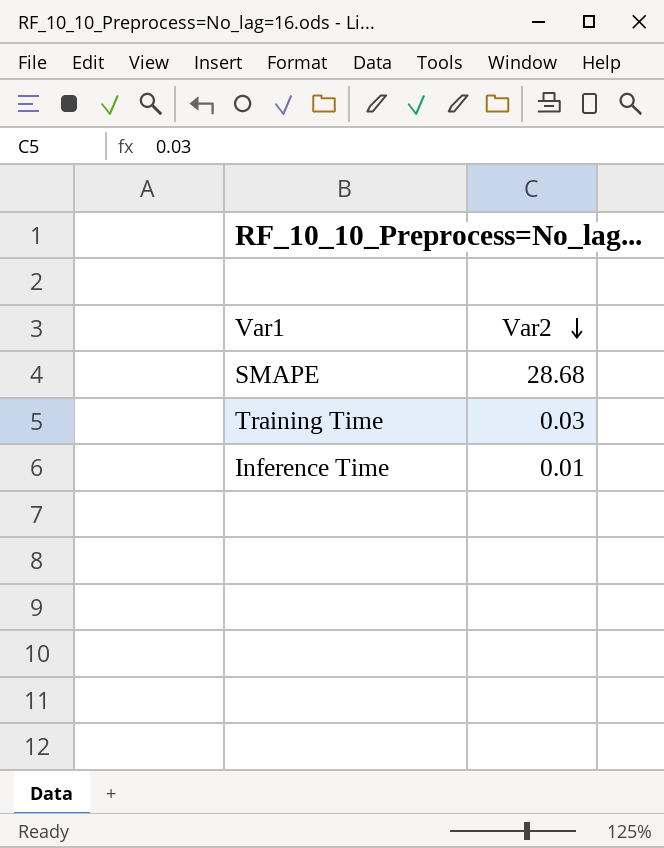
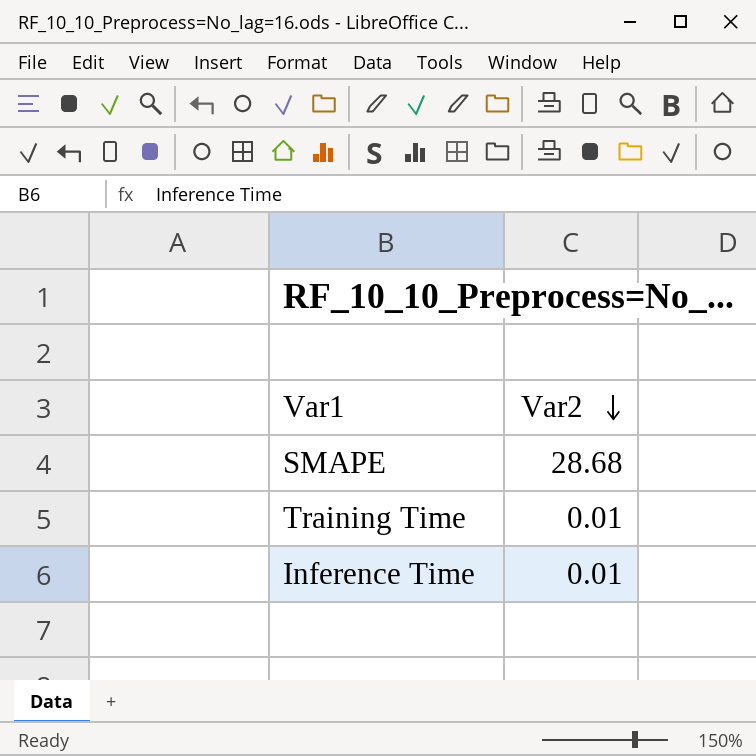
Training Time | Var2: 0.03 -> 0.01

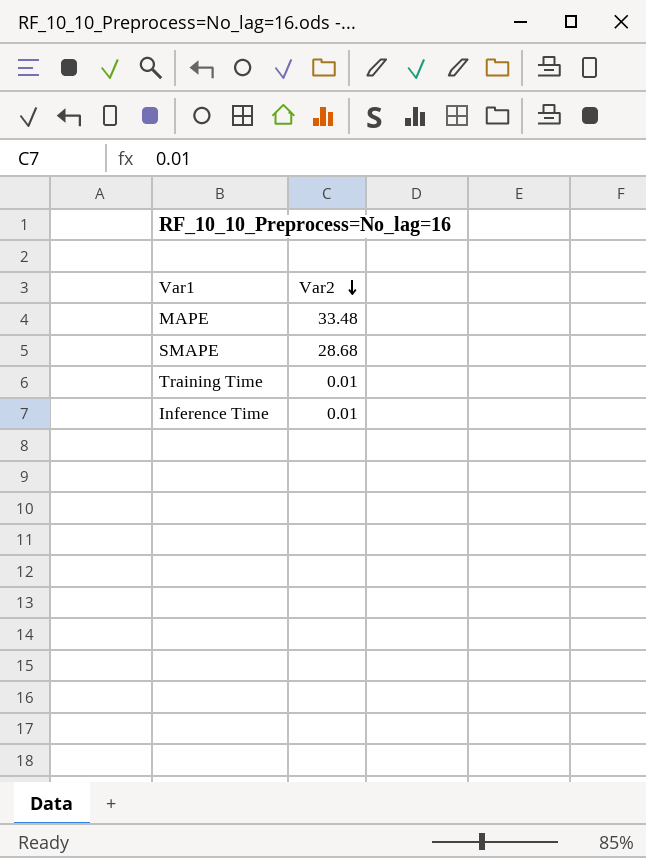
row MAPE: none -> 33.48

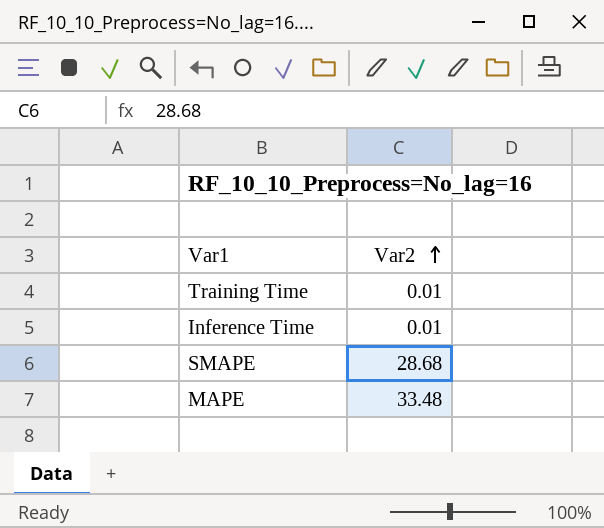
row order: Var2 descending -> Var2 ascending

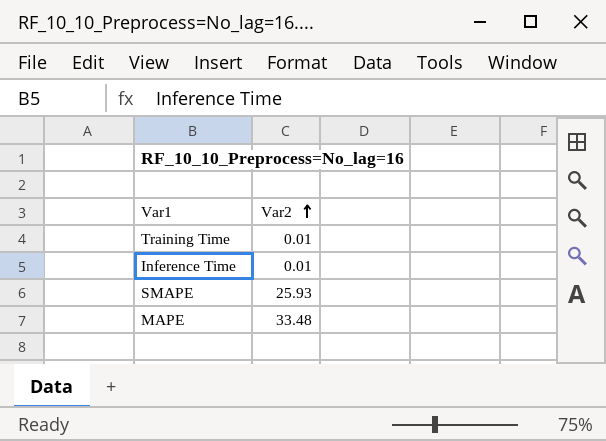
SMAPE | Var2: 28.68 -> 25.93

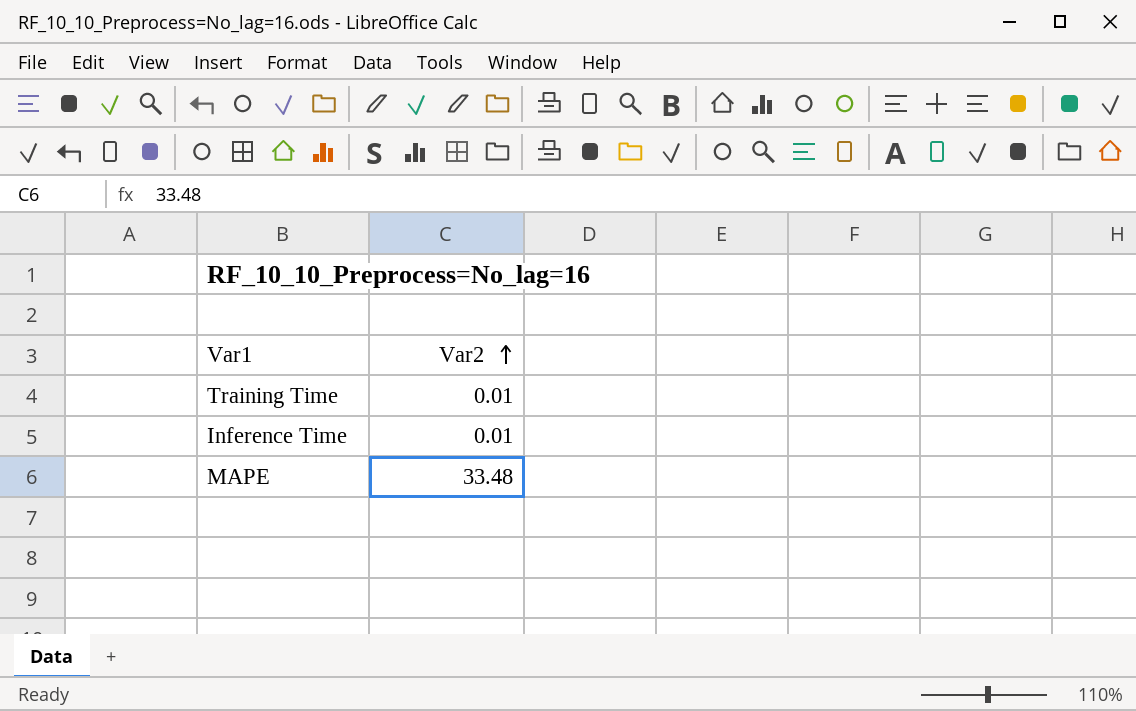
row SMAPE: 25.93 -> none

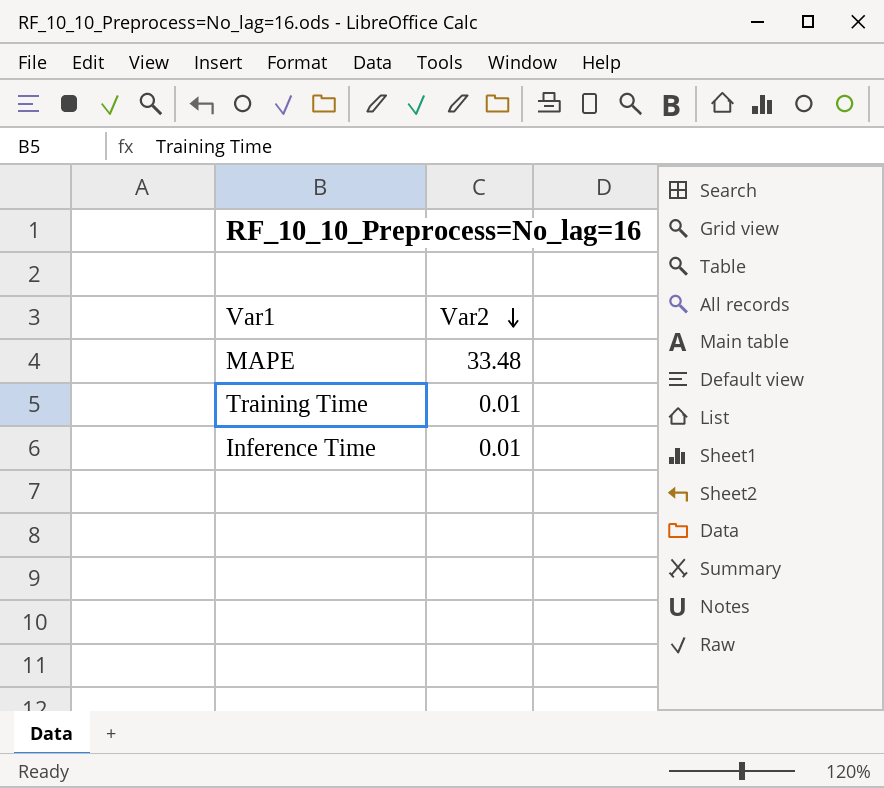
row order: Var2 ascending -> Var2 descending

